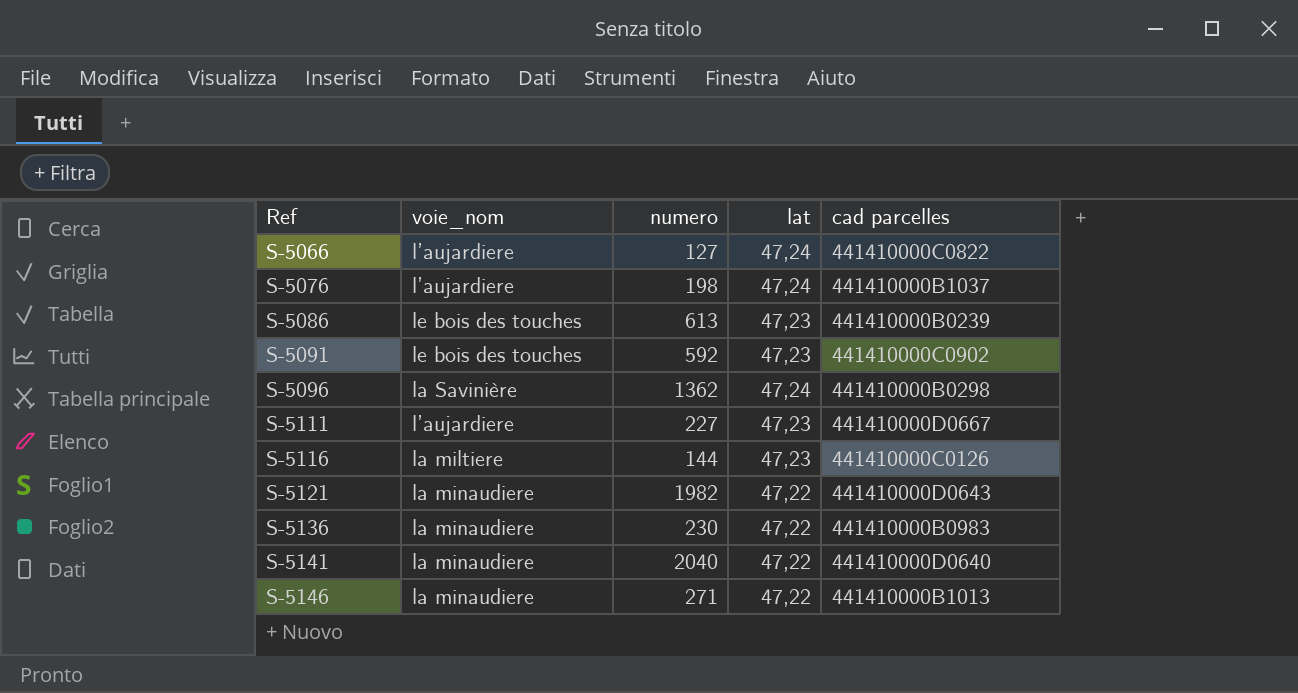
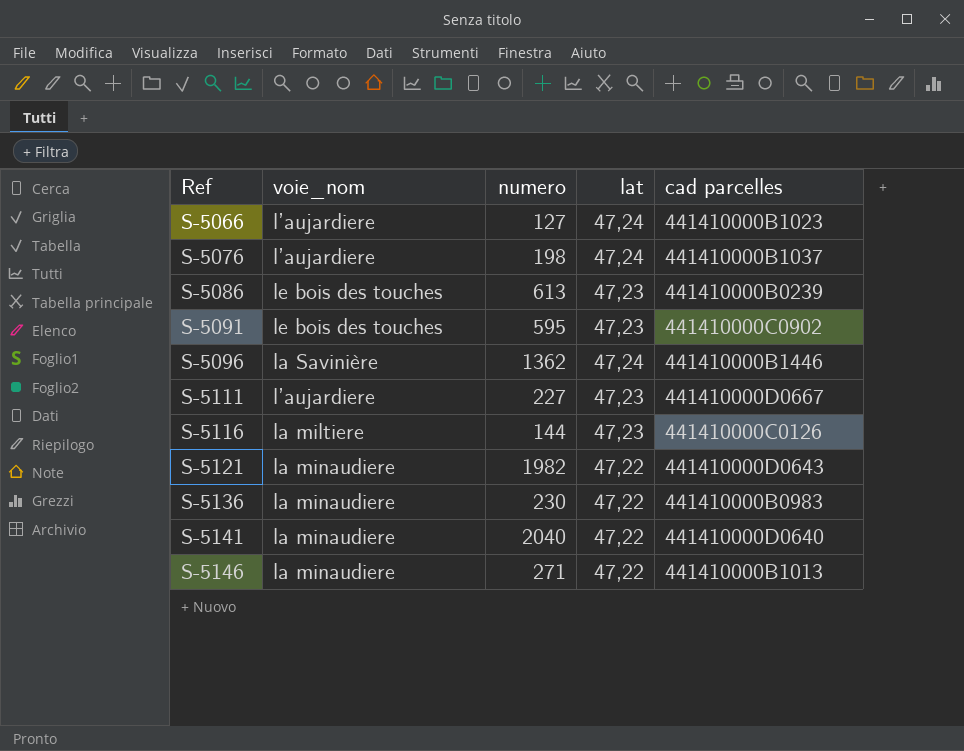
S-5066 | cad parcelles: 441410000C0822 -> 441410000B1023
S-5091 | numero: 592 -> 595
S-5096 | cad parcelles: 441410000B0298 -> 441410000B1446

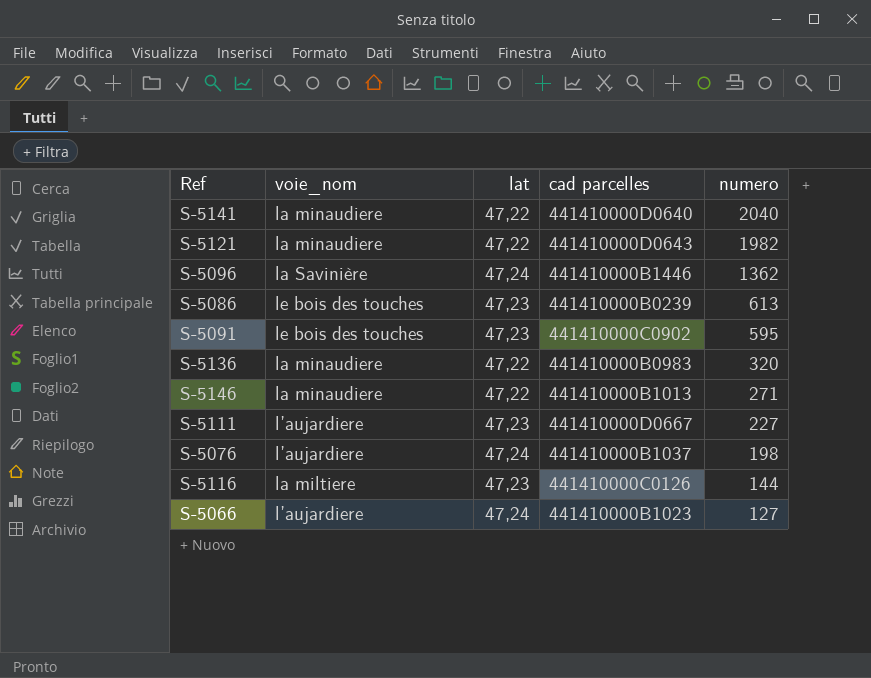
row order: Ref ascending -> numero descending
column numero | position: 3 -> 5
S-5136 | numero: 230 -> 320

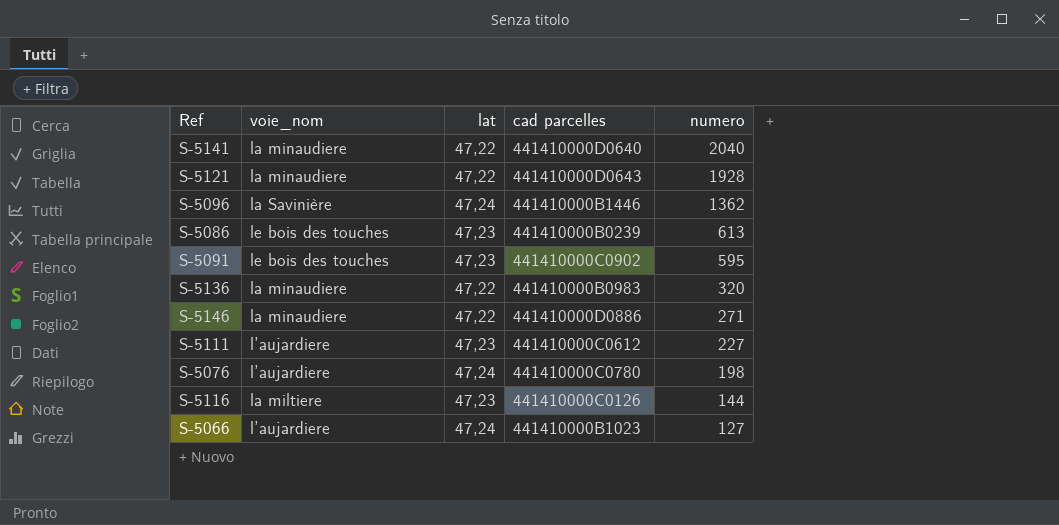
S-5121 | numero: 1982 -> 1928
S-5146 | cad parcelles: 441410000B1013 -> 441410000D0886
S-5111 | cad parcelles: 441410000D0667 -> 441410000C0612
S-5076 | cad parcelles: 441410000B1037 -> 441410000C0780

